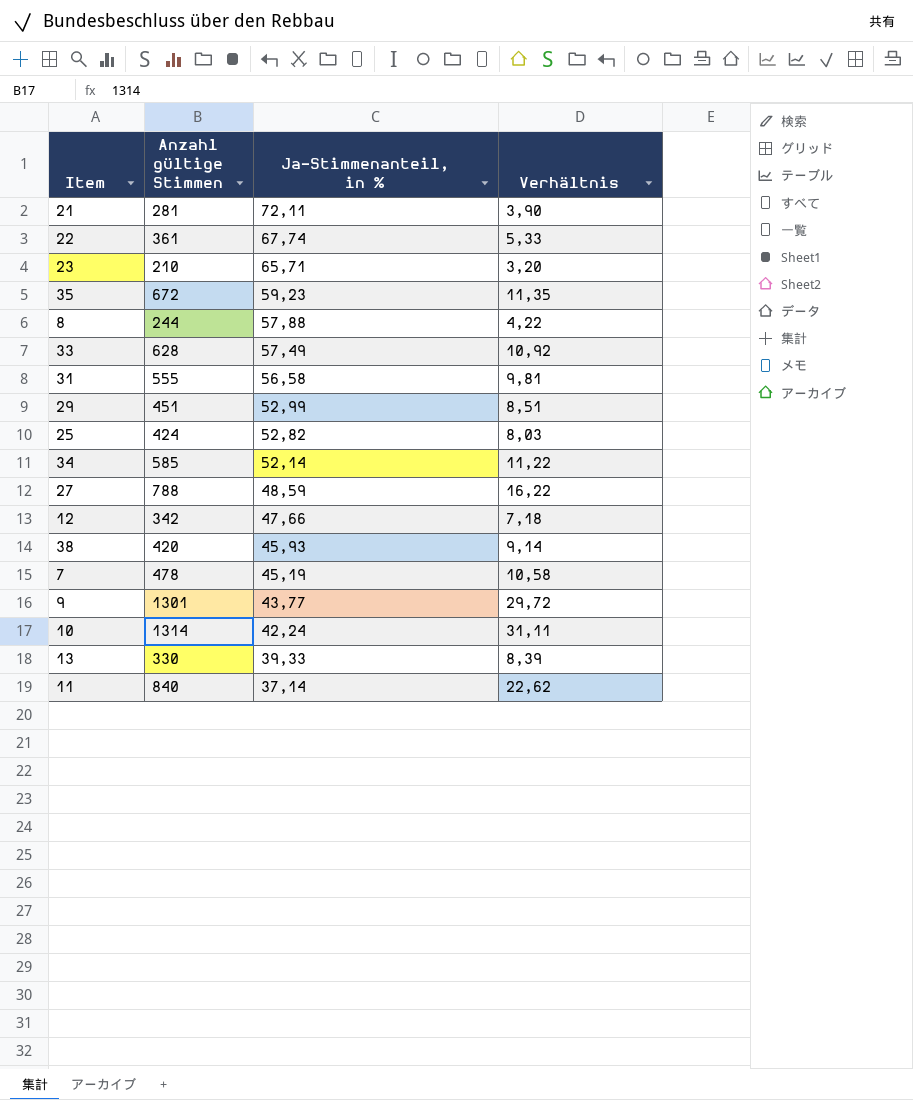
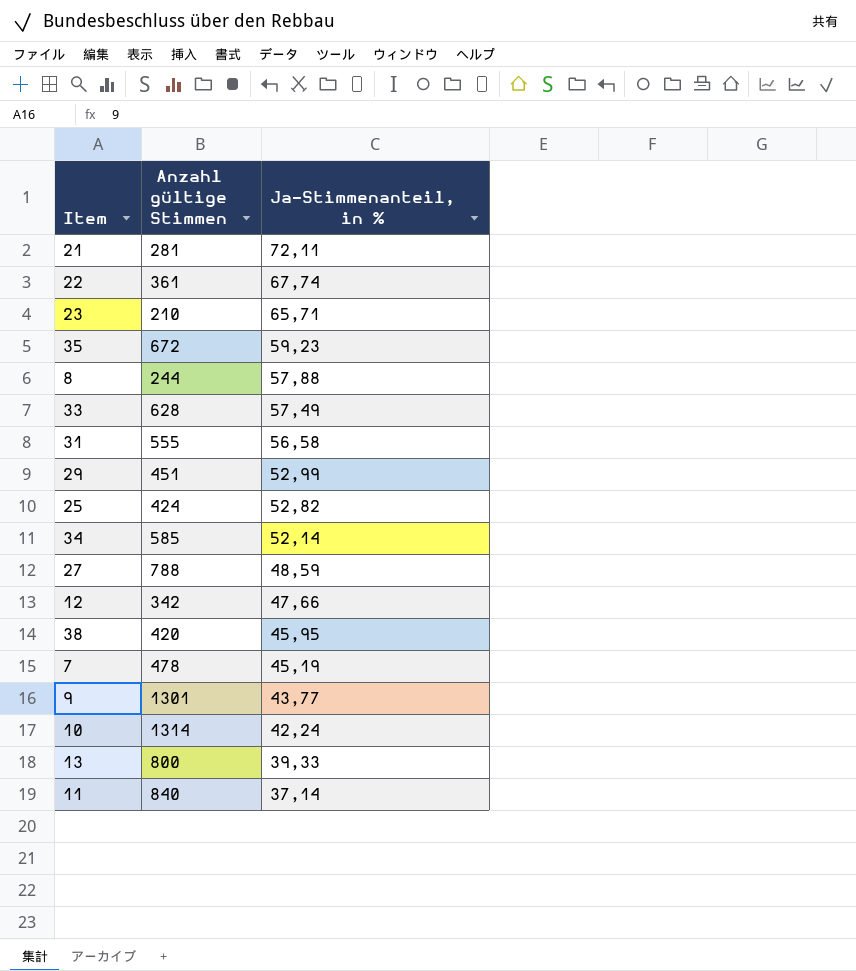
column Verhältnis | formula: [Anzahl gültige Stimmen] / [Ja-Stimmenanteil, in %] -> none
38 | Ja-Stimmenanteil, in %: 45,93 -> 45,95
13 | Anzahl gültige Stimmen: 330 -> 800

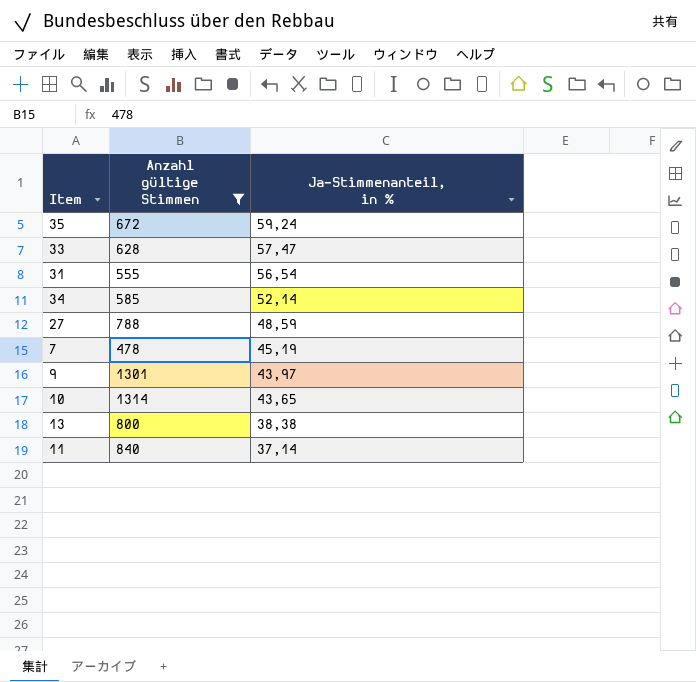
filter: none -> Anzahl gültige Stimmen >= 478
35 | Ja-Stimmenanteil, in %: 59,23 -> 59,24
33 | Ja-Stimmenanteil, in %: 57,49 -> 57,47
31 | Ja-Stimmenanteil, in %: 56,58 -> 56,54
9 | Ja-Stimmenanteil, in %: 43,77 -> 43,97
10 | Ja-Stimmenanteil, in %: 42,24 -> 43,65
13 | Ja-Stimmenanteil, in %: 39,33 -> 38,38

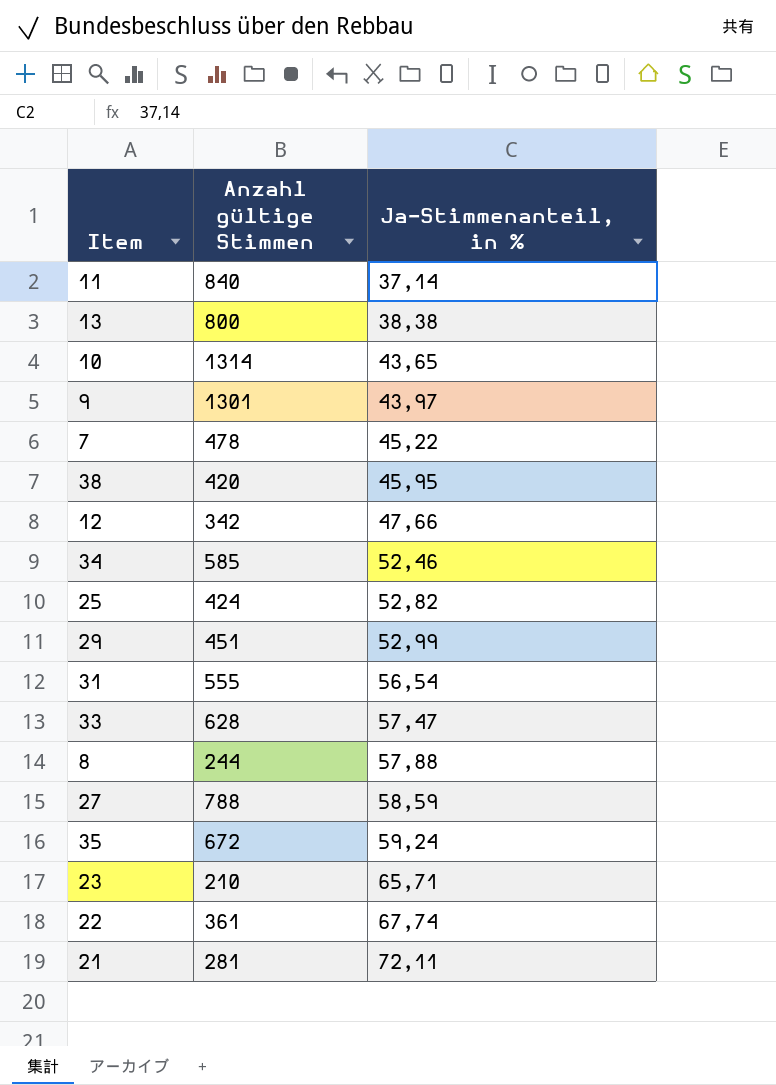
filter: Anzahl gültige Stimmen >= 478 -> none
row order: Ja-Stimmenanteil, in % descending -> Ja-Stimmenanteil, in % ascending
7 | Ja-Stimmenanteil, in %: 45,19 -> 45,22
34 | Ja-Stimmenanteil, in %: 52,14 -> 52,46
27 | Ja-Stimmenanteil, in %: 48,59 -> 58,59

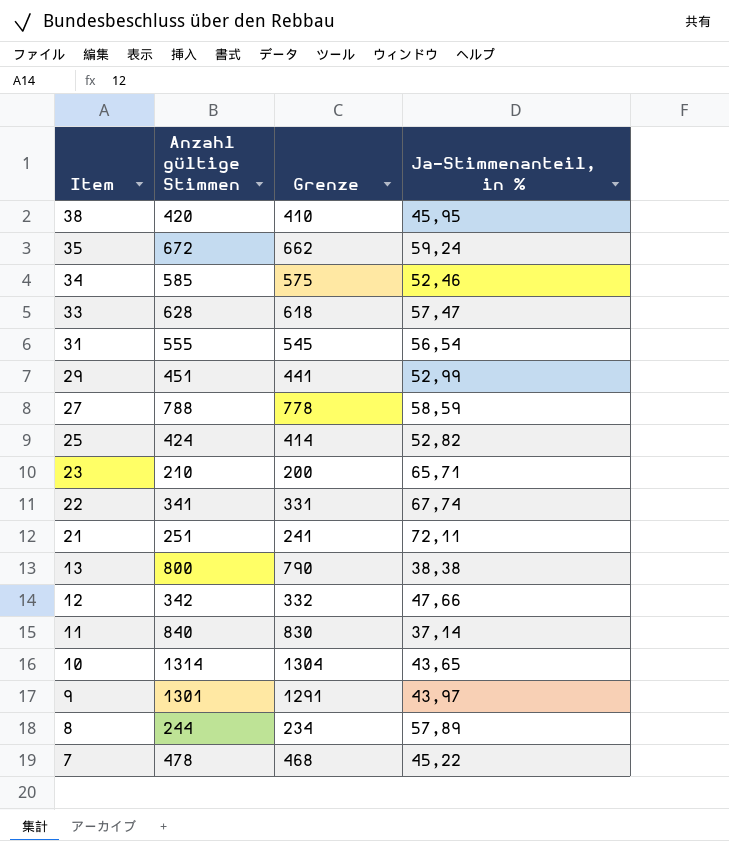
row order: Ja-Stimmenanteil, in % ascending -> Item descending
column Grenze | formula: none -> [Anzahl gültige Stimmen] - 10
22 | Anzahl gültige Stimmen: 361 -> 341
21 | Anzahl gültige Stimmen: 281 -> 251
8 | Ja-Stimmenanteil, in %: 57,88 -> 57,89

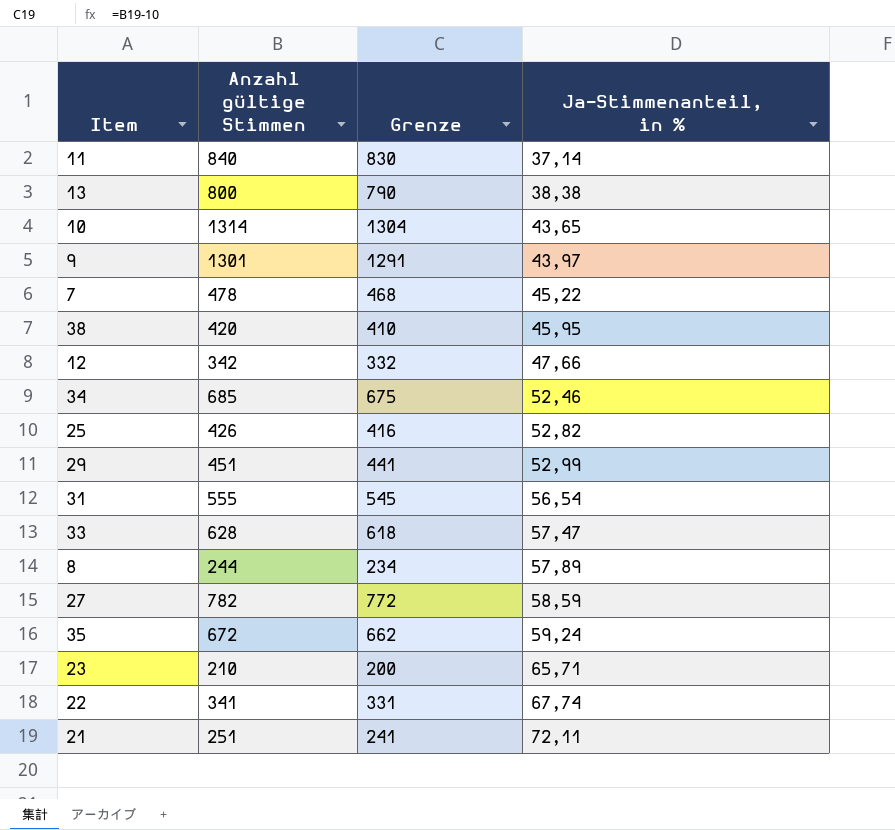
row order: Item descending -> Ja-Stimmenanteil, in % ascending
34 | Anzahl gültige Stimmen: 585 -> 685
34 | Grenze: 575 -> 675
25 | Anzahl gültige Stimmen: 424 -> 426
25 | Grenze: 414 -> 416
27 | Anzahl gültige Stimmen: 788 -> 782
27 | Grenze: 778 -> 772

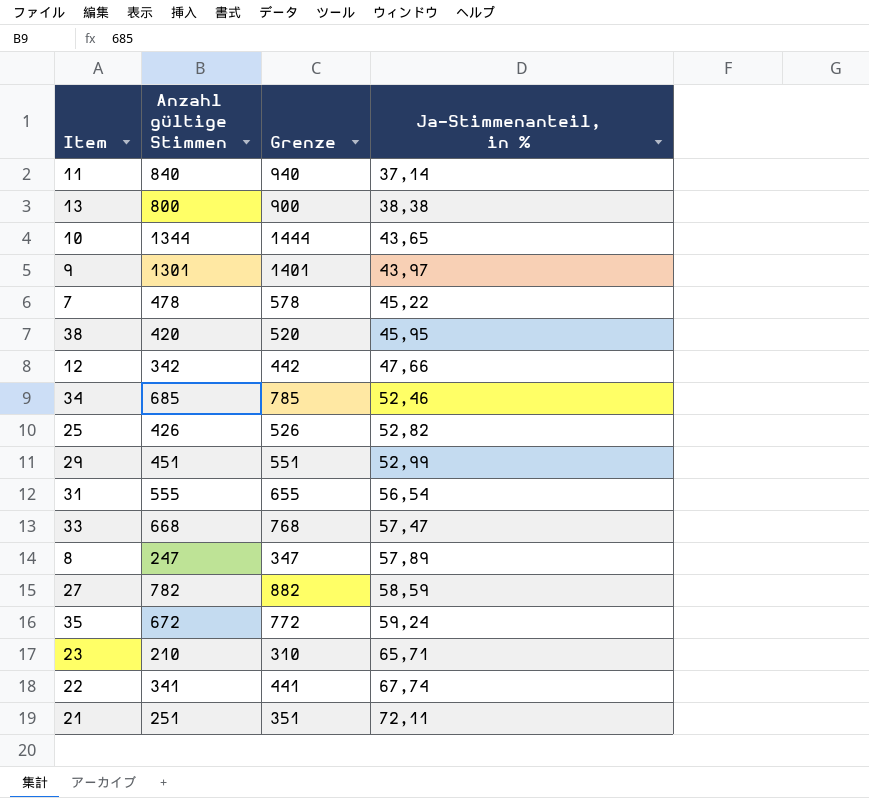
column Grenze | formula: [Anzahl gültige Stimmen] - 10 -> [Anzahl gültige Stimmen] + 100
10 | Anzahl gültige Stimmen: 1314 -> 1344
33 | Anzahl gültige Stimmen: 628 -> 668
8 | Anzahl gültige Stimmen: 244 -> 247

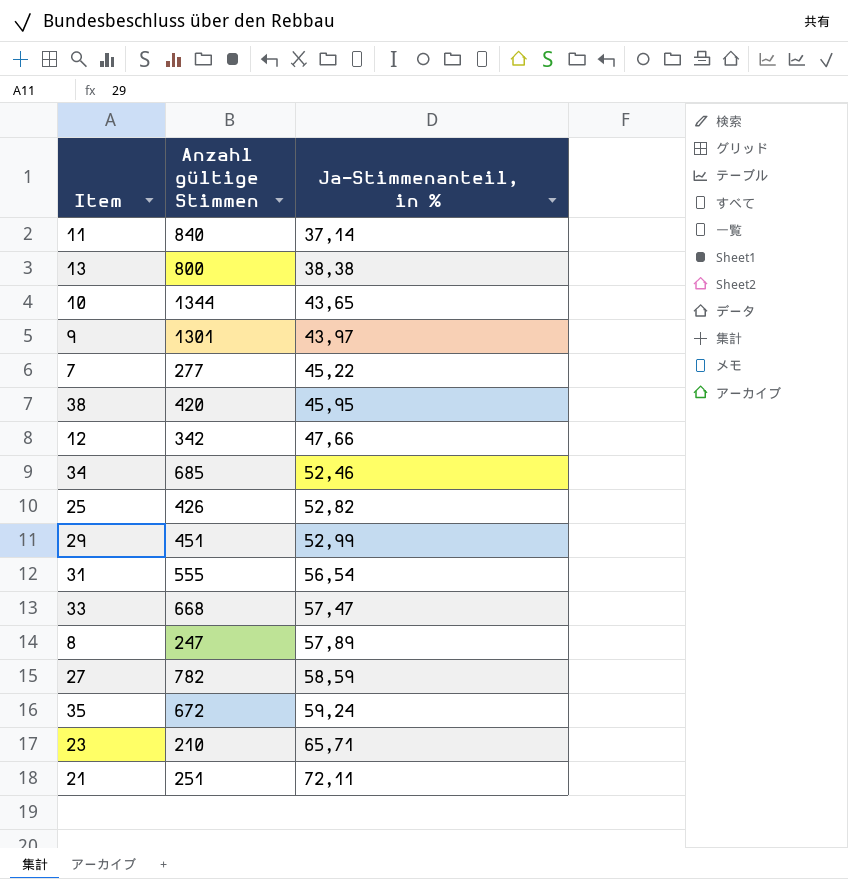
column Grenze | formula: [Anzahl gültige Stimmen] + 100 -> none
row 22: 341 | 441 | 67,74 -> none
7 | Anzahl gültige Stimmen: 478 -> 277

